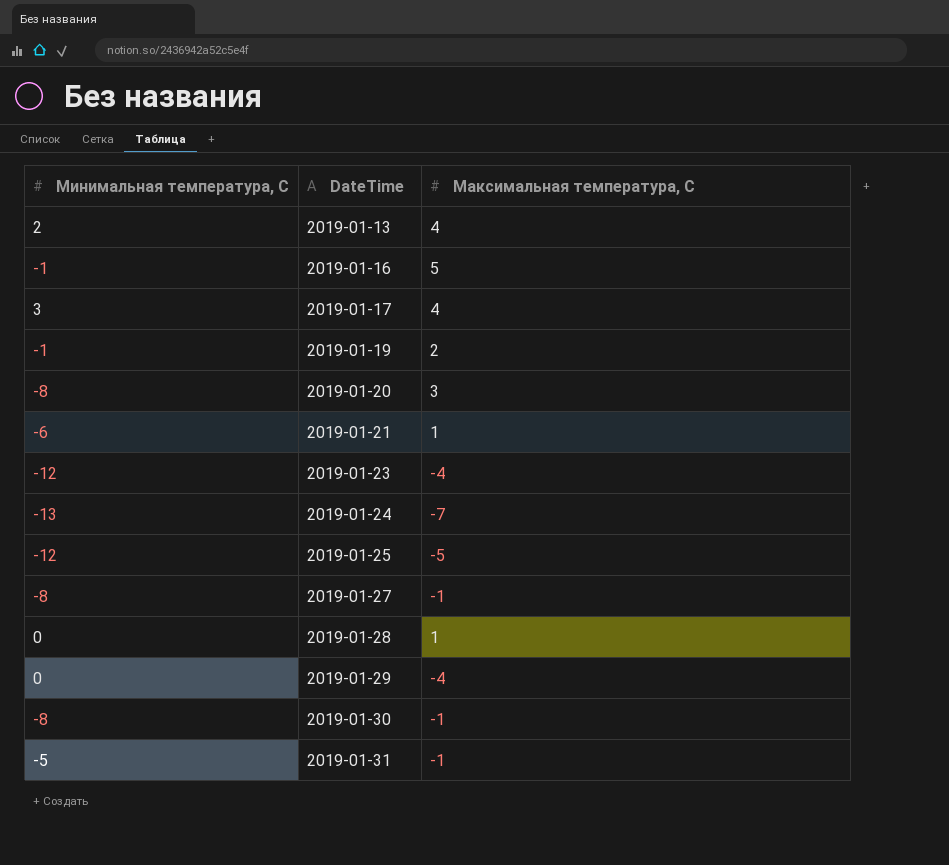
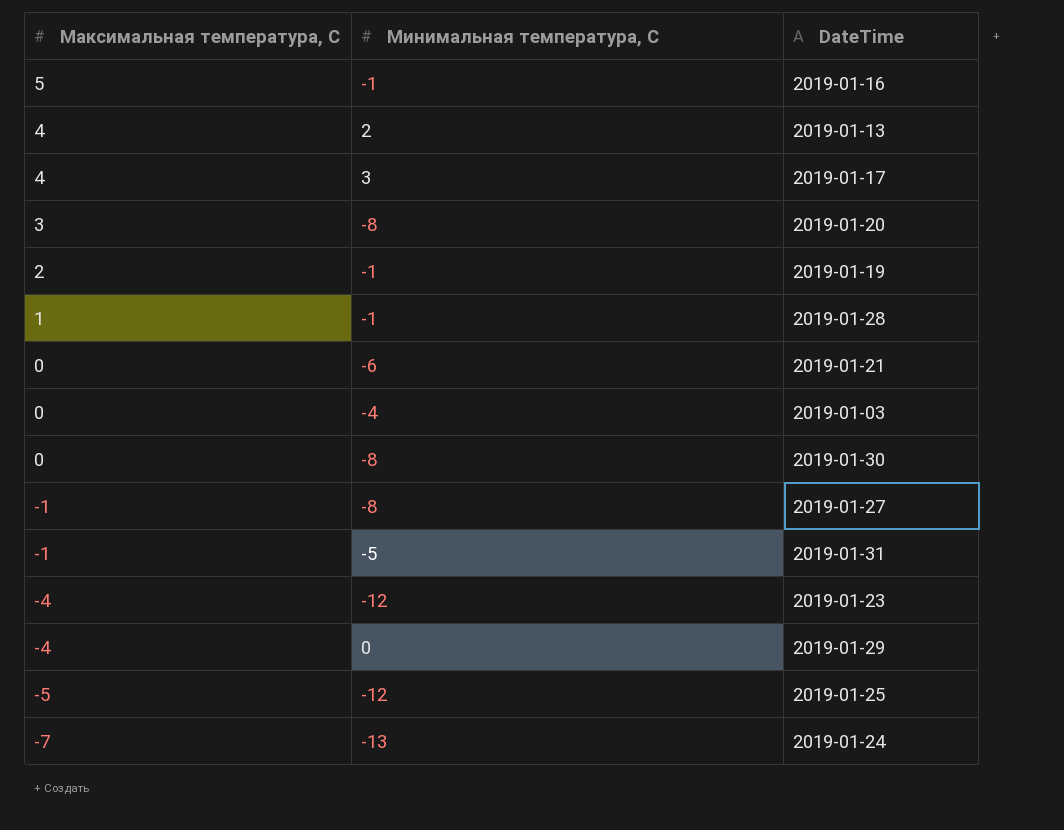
row order: DateTime ascending -> Максимальная температура, С descending
column Максимальная температура, С | position: 3 -> 1
2019-01-28 | Минимальная температура, С: 0 -> -1
2019-01-21 | Максимальная температура, С: 1 -> 0
row 2019-01-03: none -> 0 | -4
2019-01-30 | Максимальная температура, С: -1 -> 0

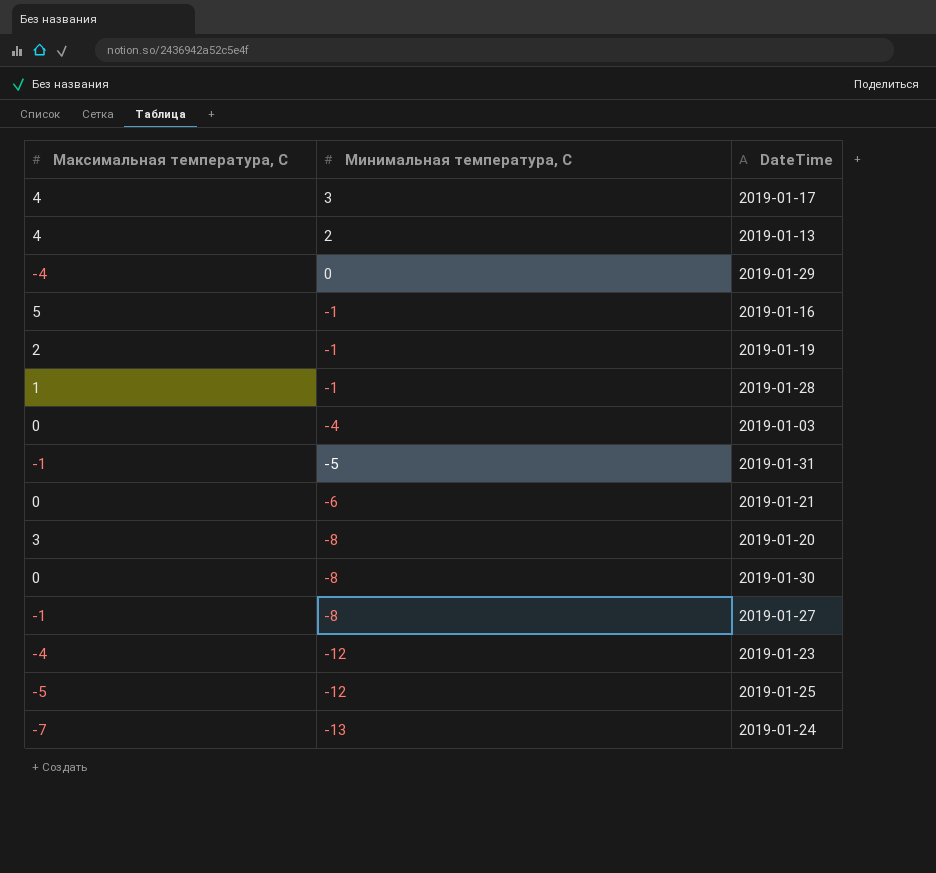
row order: Максимальная температура, С descending -> Минимальная температура, С descending

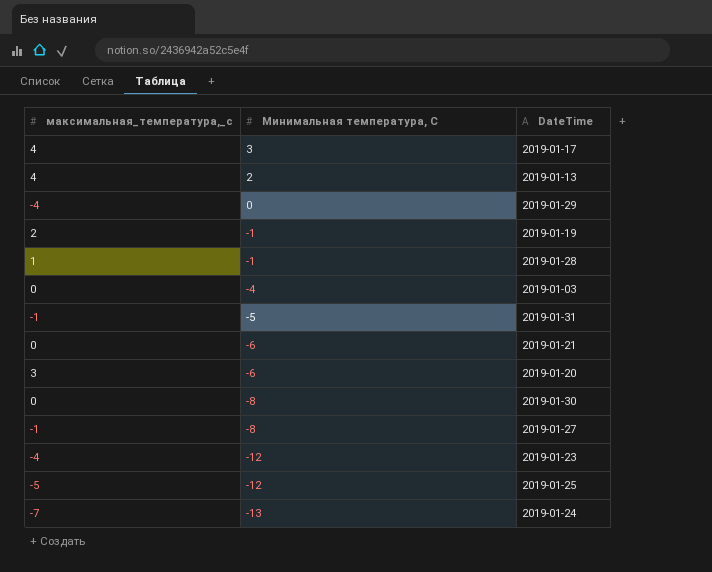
column name: Максимальная температура, С -> максимальная_температура,_с
row 2019-01-16: 5 | -1 -> none
2019-01-20 | Минимальная температура, С: -8 -> -6

